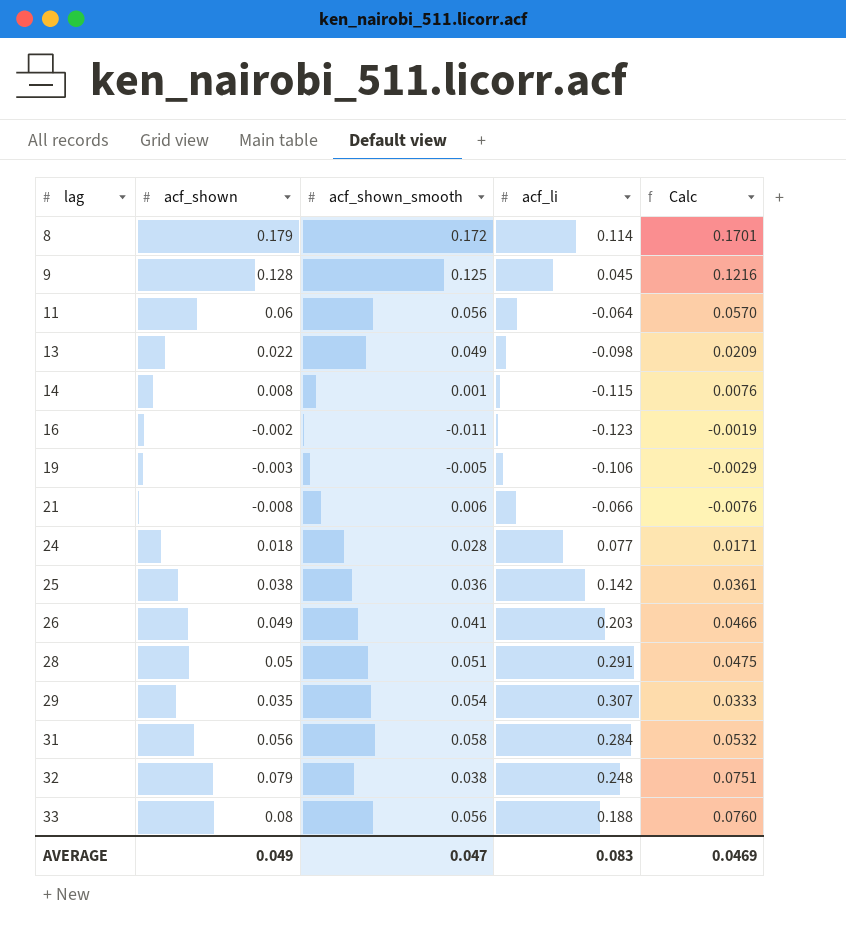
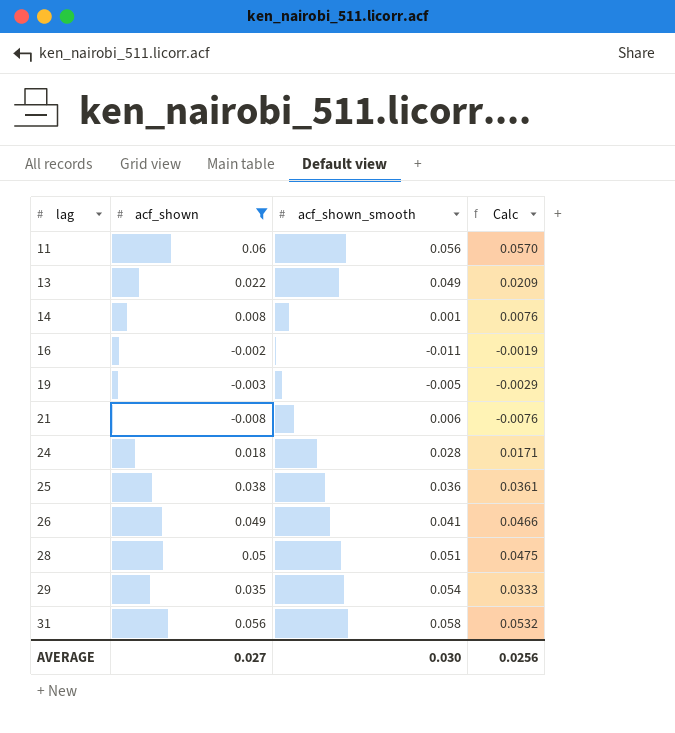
filter: none -> acf_shown <= 0.06
column acf_li | position: 4 -> none
AVERAGE | acf_shown: 0.049 -> 0.027
AVERAGE | acf_shown_smooth: 0.047 -> 0.030
AVERAGE | Calc: 0.0469 -> 0.0256

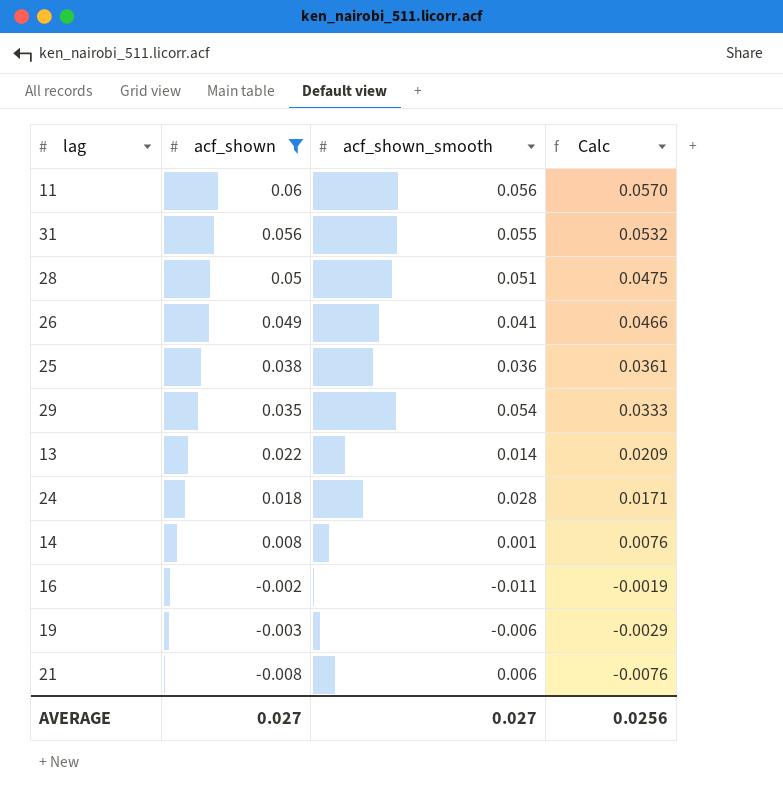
row order: lag ascending -> acf_shown descending
31 | acf_shown_smooth: 0.058 -> 0.055
13 | acf_shown_smooth: 0.049 -> 0.014
19 | acf_shown_smooth: -0.005 -> -0.006
AVERAGE | acf_shown_smooth: 0.030 -> 0.027

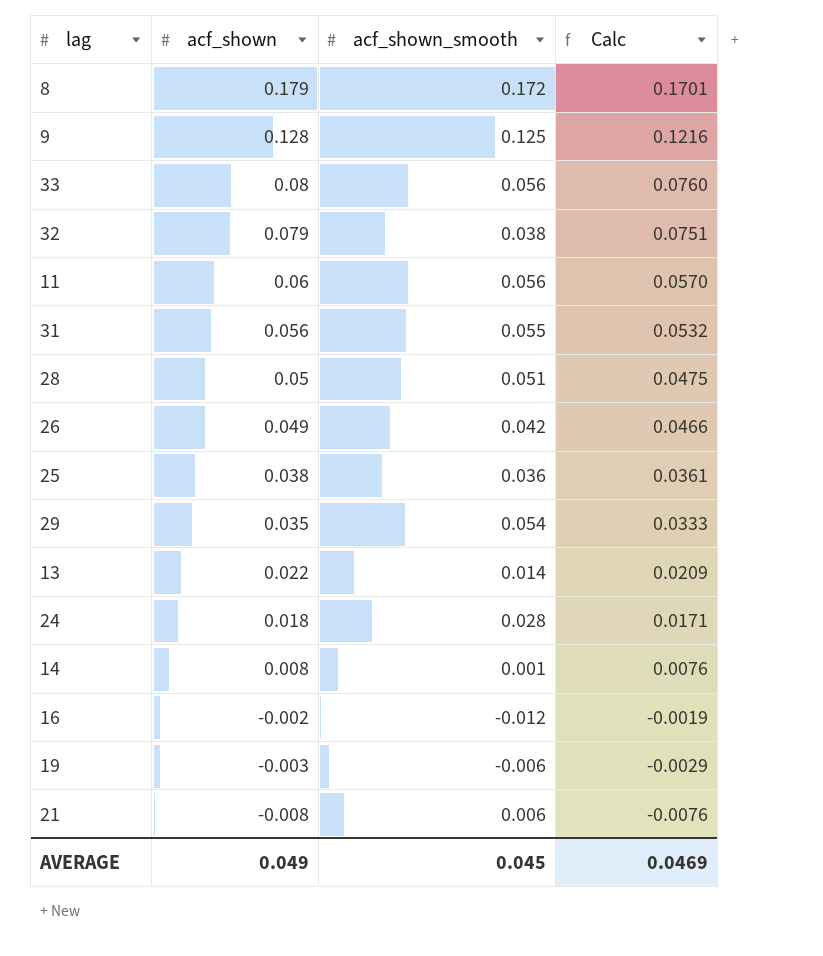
filter: acf_shown <= 0.06 -> none
26 | acf_shown_smooth: 0.041 -> 0.042
16 | acf_shown_smooth: -0.011 -> -0.012
AVERAGE | acf_shown: 0.027 -> 0.049
AVERAGE | acf_shown_smooth: 0.027 -> 0.045
AVERAGE | Calc: 0.0256 -> 0.0469

